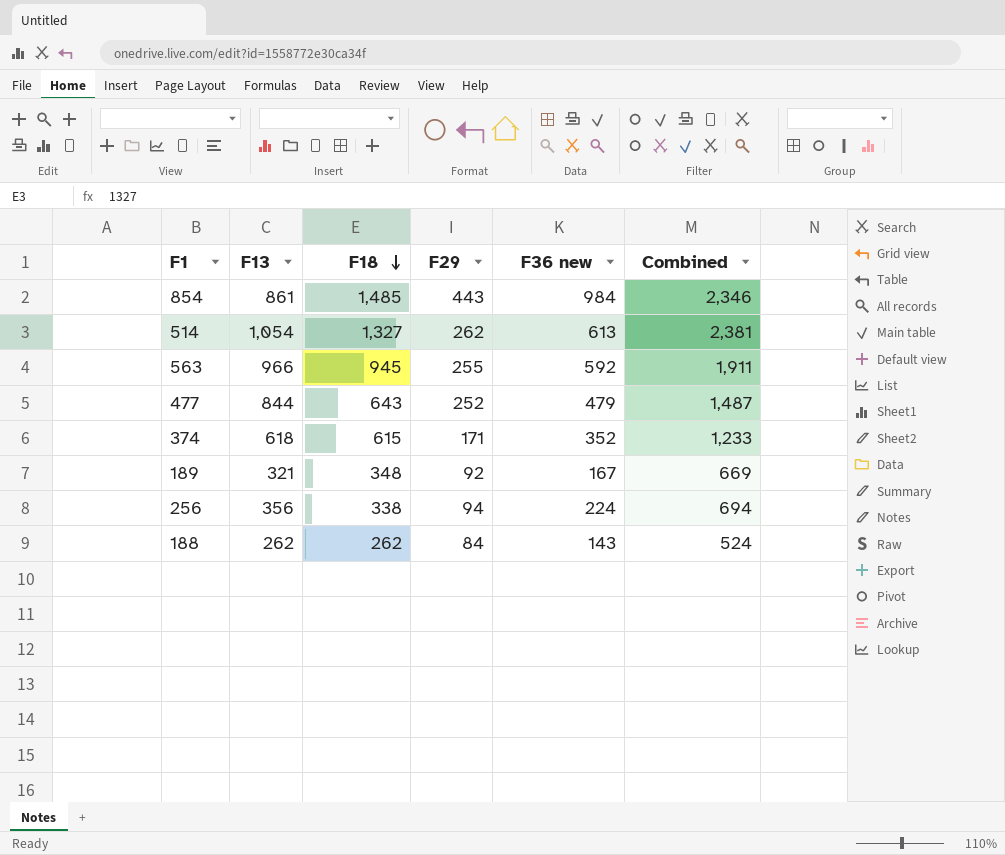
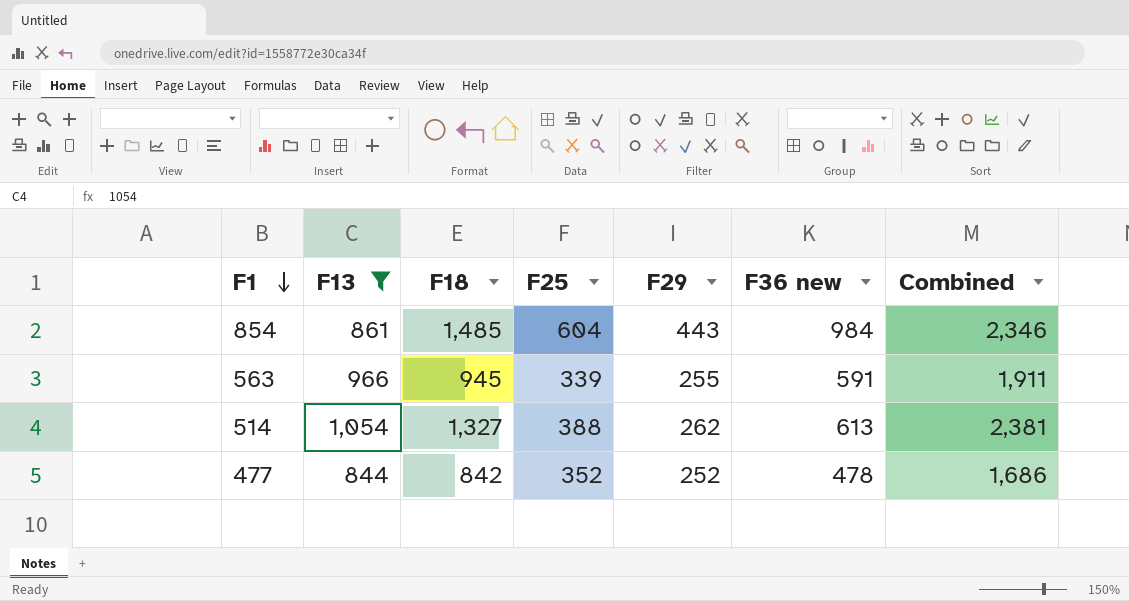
filter: none -> F13 >= 844
row order: F18 descending -> F1 descending
column F25 | position: none -> 4
563 | F36 new: 592 -> 591
477 | F18: 643 -> 842
477 | F36 new: 479 -> 478
477 | Combined: 1,487 -> 1,686

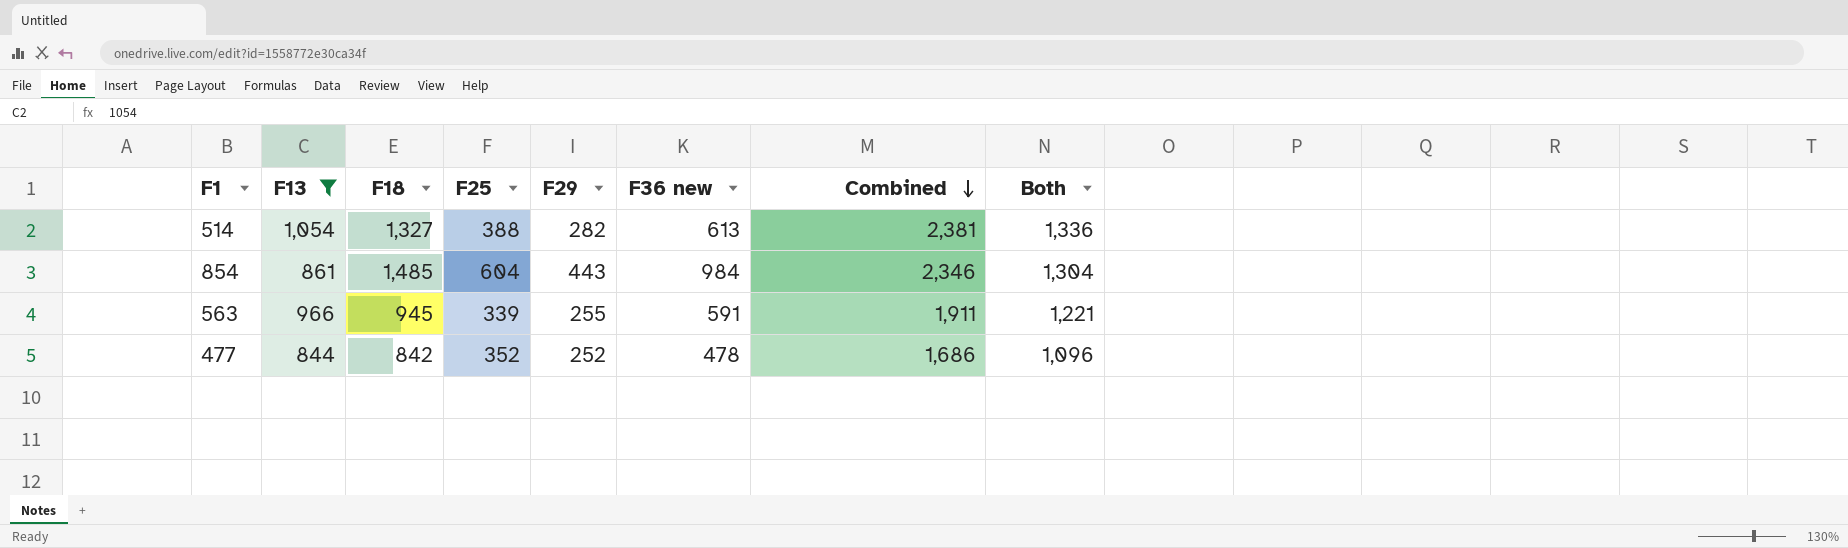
row order: F1 descending -> Combined descending
column Both | formula: none -> [F13] + [F29]
514 | F29: 262 -> 282

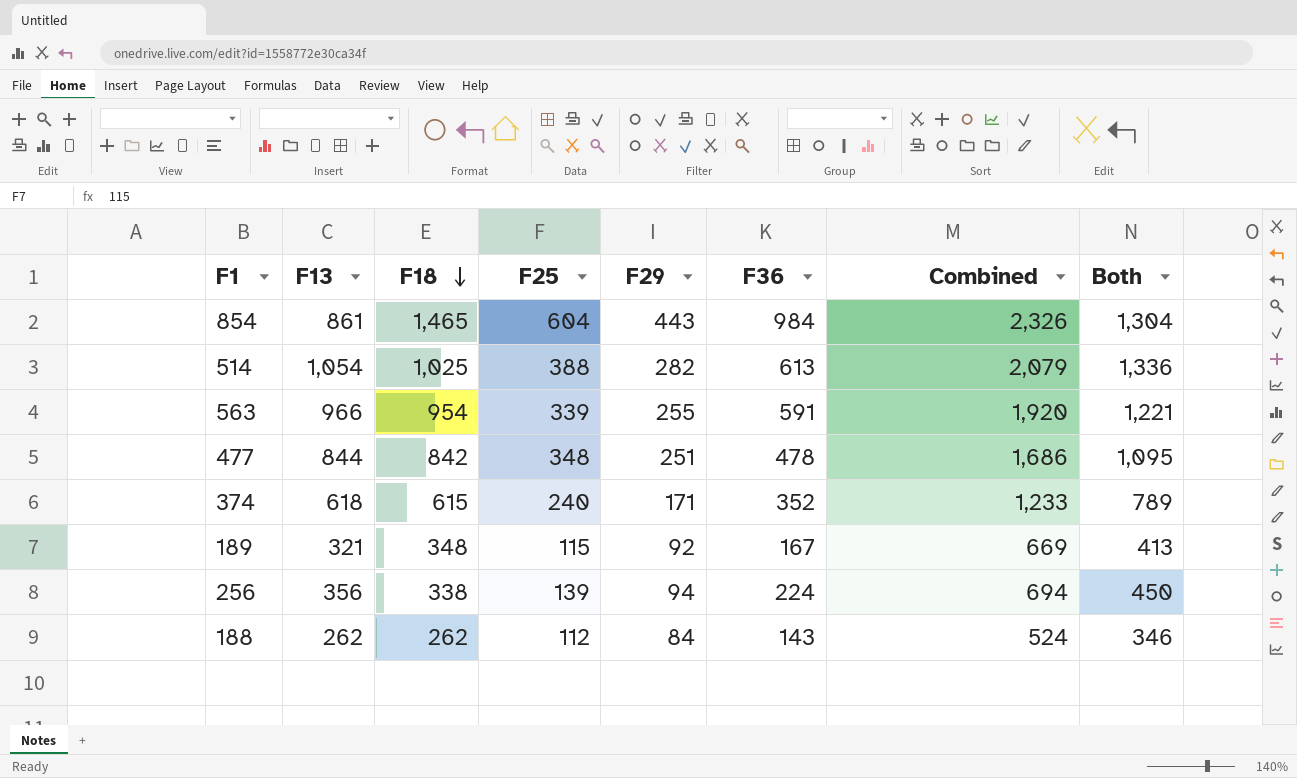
filter: F13 >= 844 -> none
row order: Combined descending -> F18 descending
column name: F36 new -> F36
854 | F18: 1,485 -> 1,465
854 | Combined: 2,346 -> 2,326
514 | F18: 1,327 -> 1,025
514 | Combined: 2,381 -> 2,079
563 | F18: 945 -> 954
563 | Combined: 1,911 -> 1,920
477 | F25: 352 -> 348
477 | F29: 252 -> 251
477 | Both: 1,096 -> 1,095

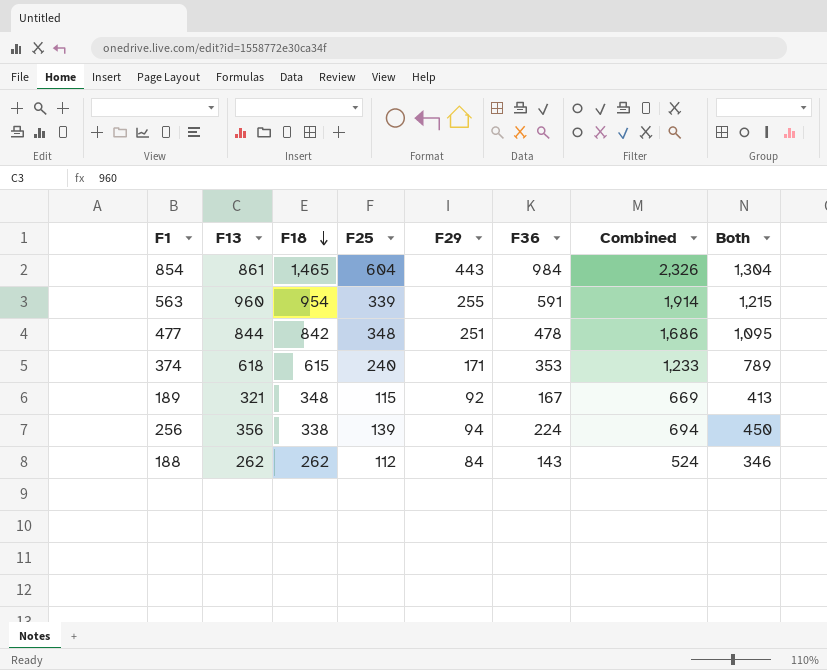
row 514: 1,054 | 1,025 | 388 | 282 | 613 | 2,079 | 1,336 -> none
563 | F13: 966 -> 960
563 | Combined: 1,920 -> 1,914
563 | Both: 1,221 -> 1,215
374 | F36: 352 -> 353

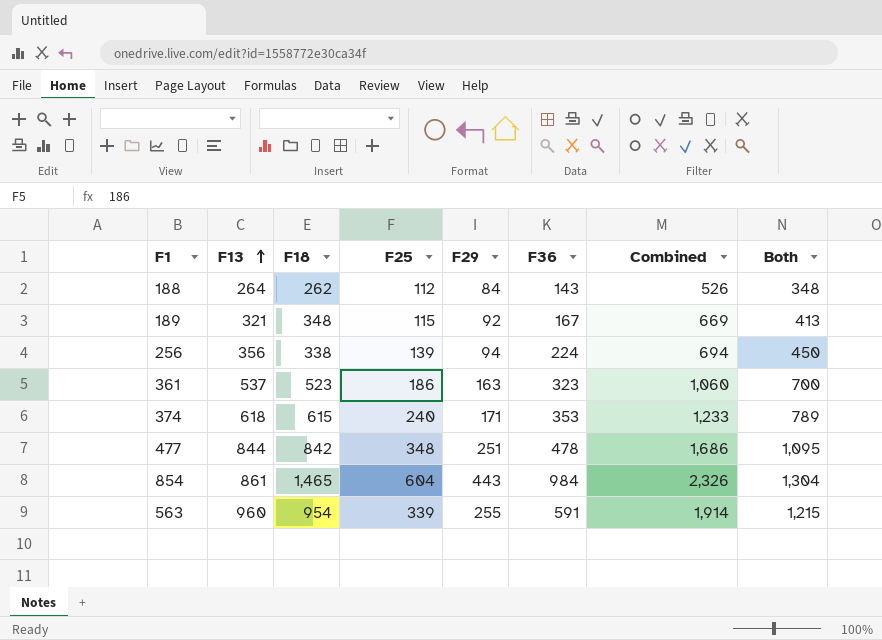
row order: F18 descending -> F13 ascending
188 | F13: 262 -> 264
188 | Combined: 524 -> 526
188 | Both: 346 -> 348
row 361: none -> 537 | 523 | 186 | 163 | 323 | 1,060 | 700

